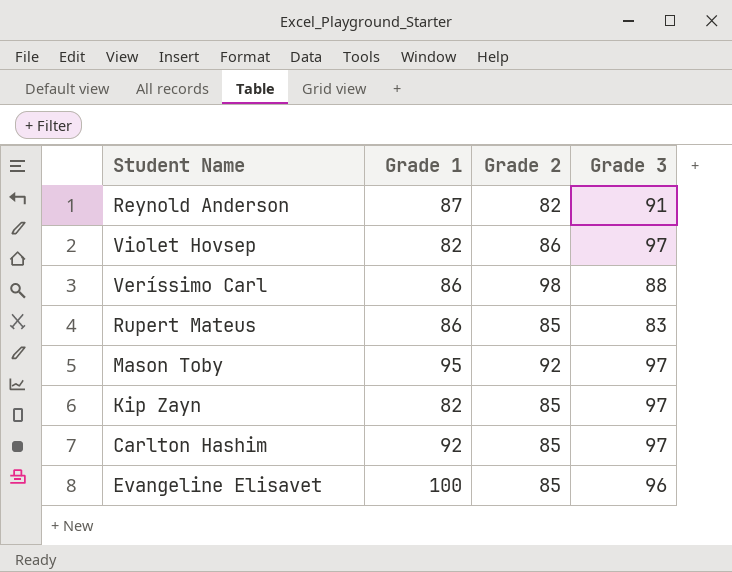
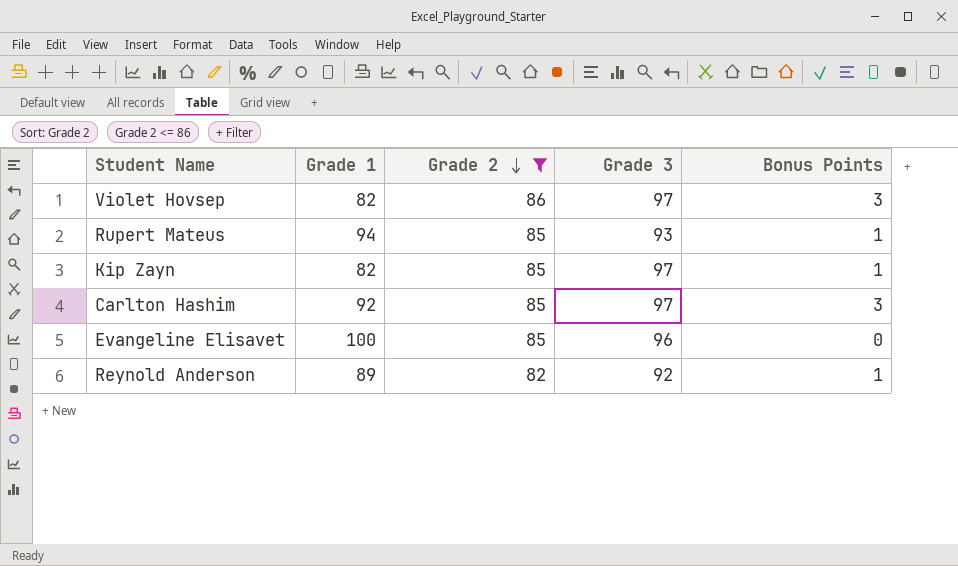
filter: none -> Grade 2 <= 86
row order: none -> Grade 2 descending
column Bonus Points | position: none -> 5
Rupert Mateus | Grade 1: 86 -> 94
Rupert Mateus | Grade 3: 83 -> 93
Reynold Anderson | Grade 1: 87 -> 89
Reynold Anderson | Grade 3: 91 -> 92

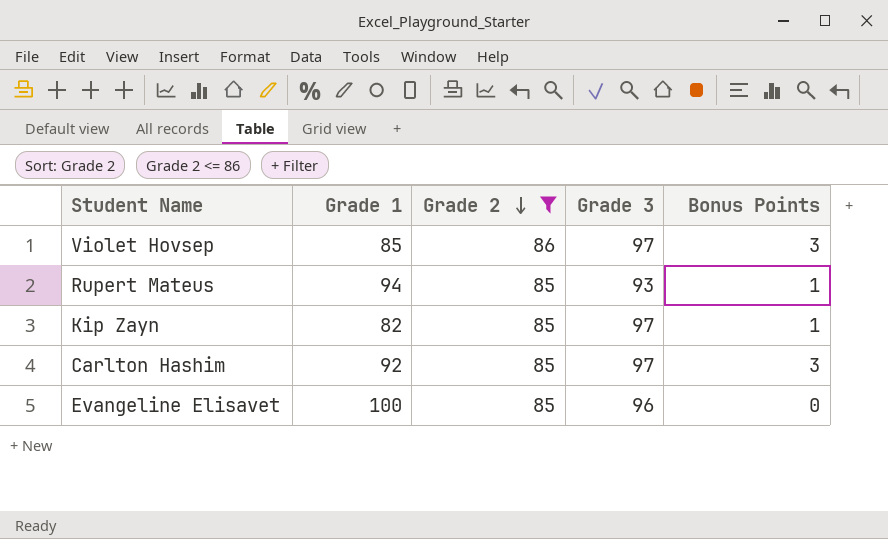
row Reynold Anderson: 89 | 82 | 92 | 1 -> none
Violet Hovsep | Grade 1: 82 -> 85

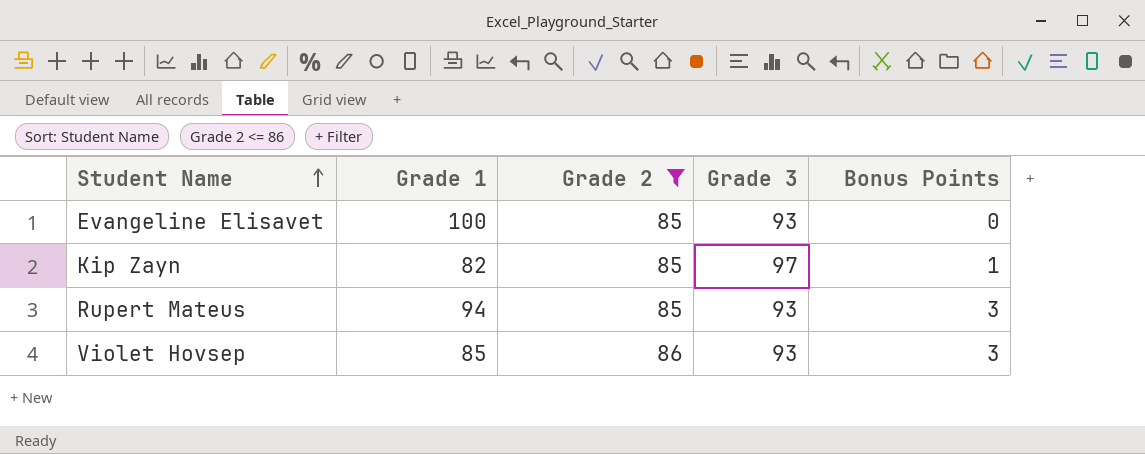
row order: Grade 2 descending -> Student Name ascending
row Carlton Hashim: 92 | 85 | 97 | 3 -> none
Evangeline Elisavet | Grade 3: 96 -> 93
Rupert Mateus | Bonus Points: 1 -> 3
Violet Hovsep | Grade 3: 97 -> 93

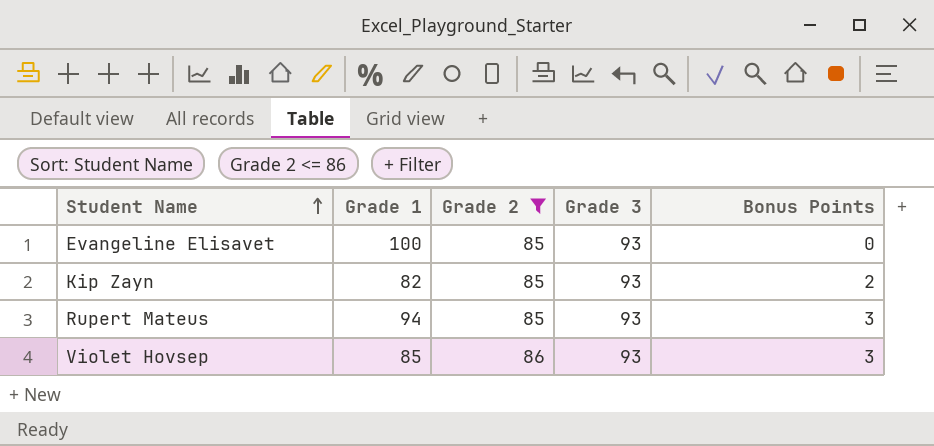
Kip Zayn | Grade 3: 97 -> 93
Kip Zayn | Bonus Points: 1 -> 2

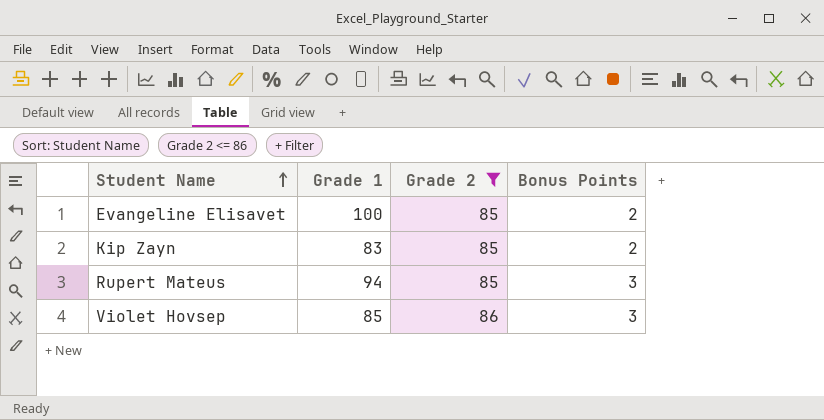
column Grade 3 | position: 4 -> none
Evangeline Elisavet | Bonus Points: 0 -> 2
Kip Zayn | Grade 1: 82 -> 83

